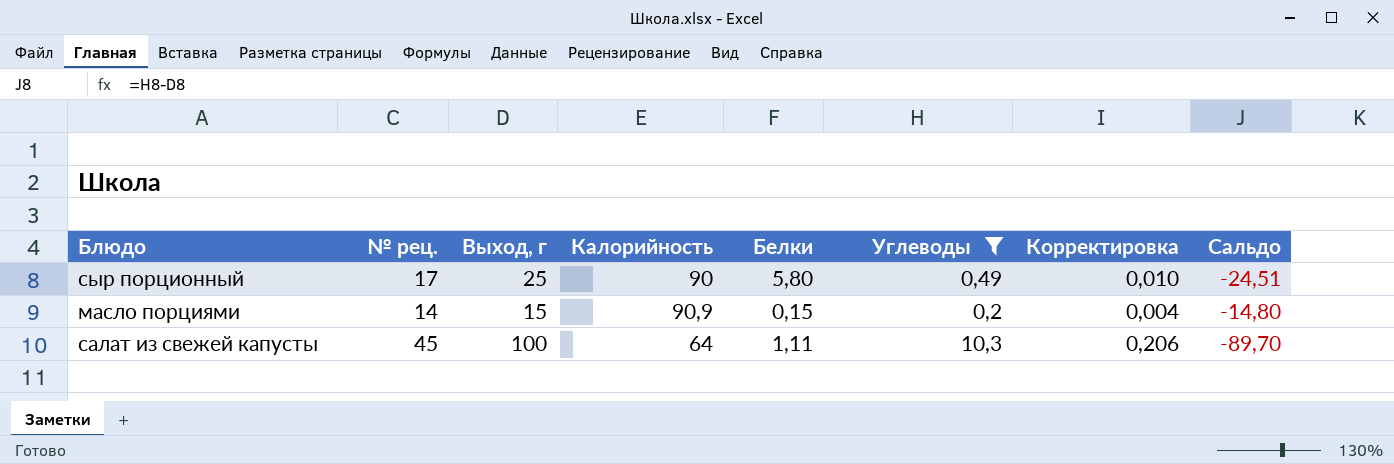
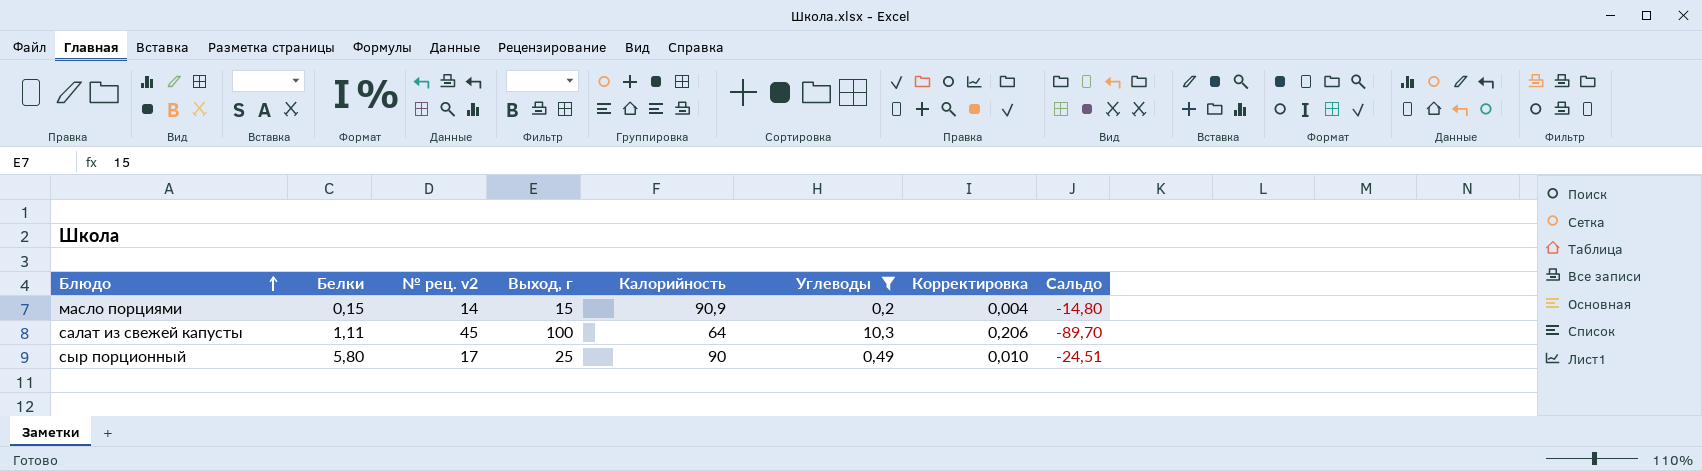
row order: none -> Блюдо ascending
column Белки | position: 5 -> 2
column name: № рец. -> № рец. v2

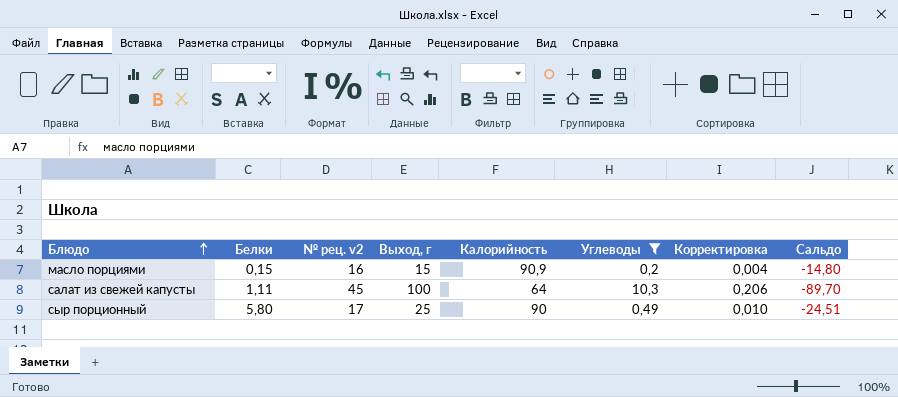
масло порциями | № рец. v2: 14 -> 16

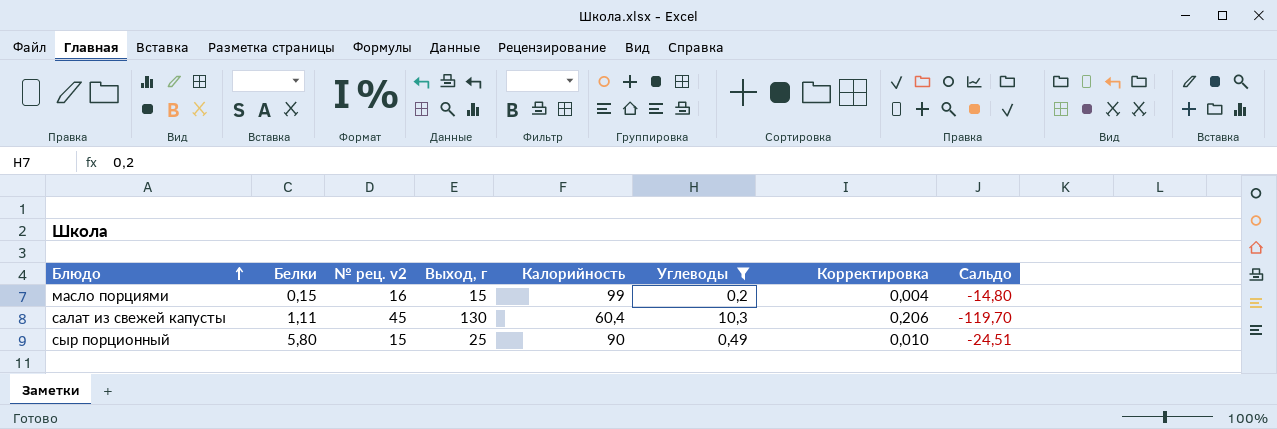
масло порциями | Калорийность: 90,9 -> 99
салат из свежей капусты | Выход, г: 100 -> 130
салат из свежей капусты | Калорийность: 64 -> 60,4
салат из свежей капусты | Сальдо: -89,70 -> -119,70
сыр порционный | № рец. v2: 17 -> 15

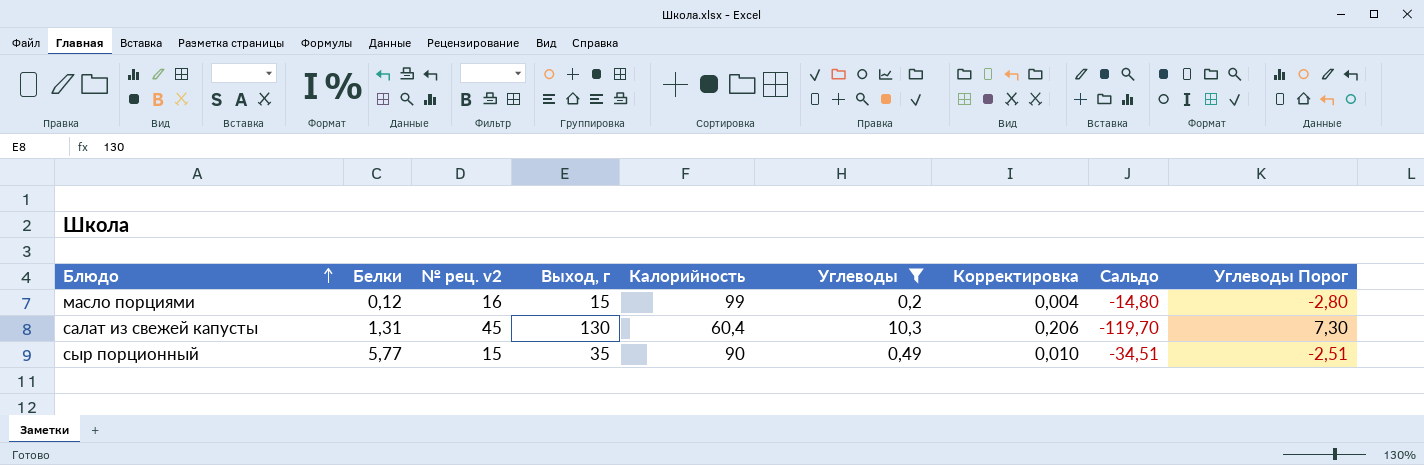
column Углеводы Порог | formula: none -> [Углеводы] - 3
масло порциями | Белки: 0,15 -> 0,12
салат из свежей капусты | Белки: 1,11 -> 1,31
сыр порционный | Белки: 5,80 -> 5,77
сыр порционный | Выход, г: 25 -> 35
сыр порционный | Сальдо: -24,51 -> -34,51

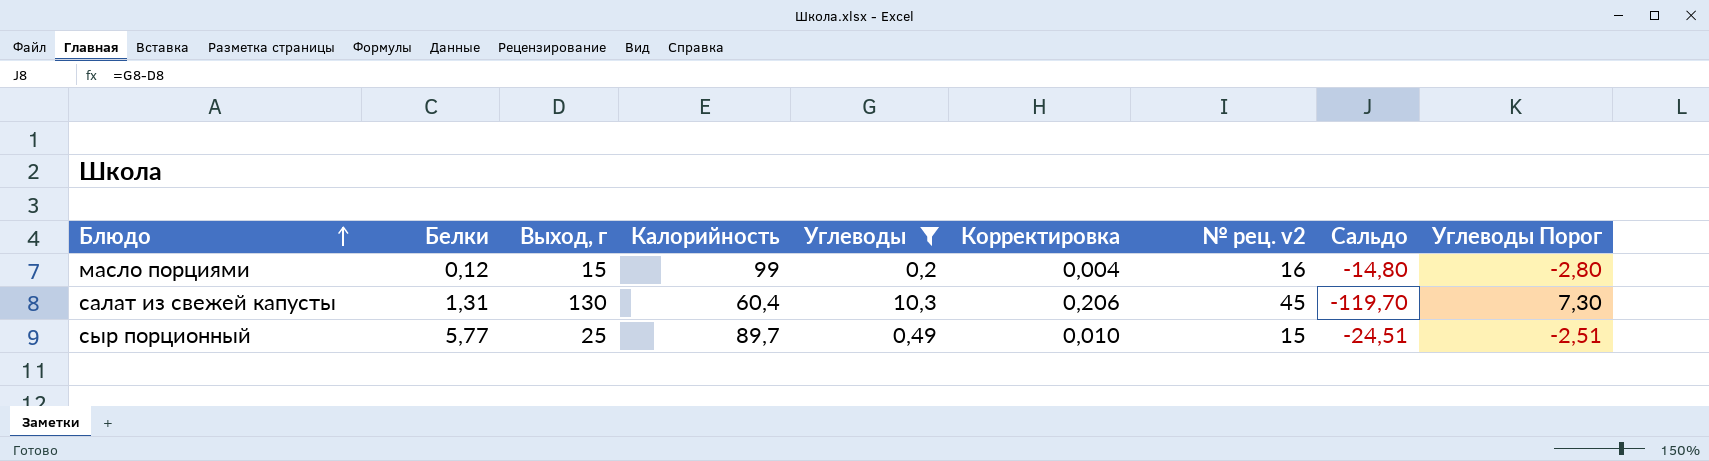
column № рец. v2 | position: 3 -> 7
сыр порционный | Выход, г: 35 -> 25
сыр порционный | Калорийность: 90 -> 89,7
сыр порционный | Сальдо: -34,51 -> -24,51

